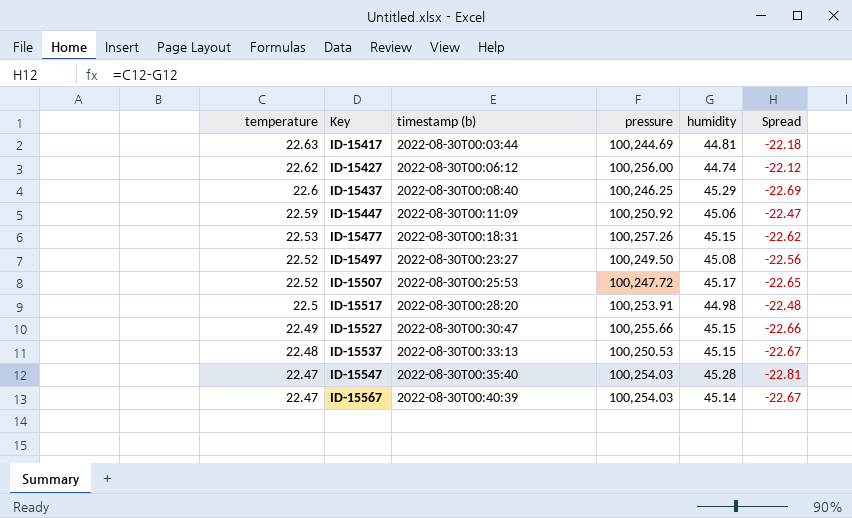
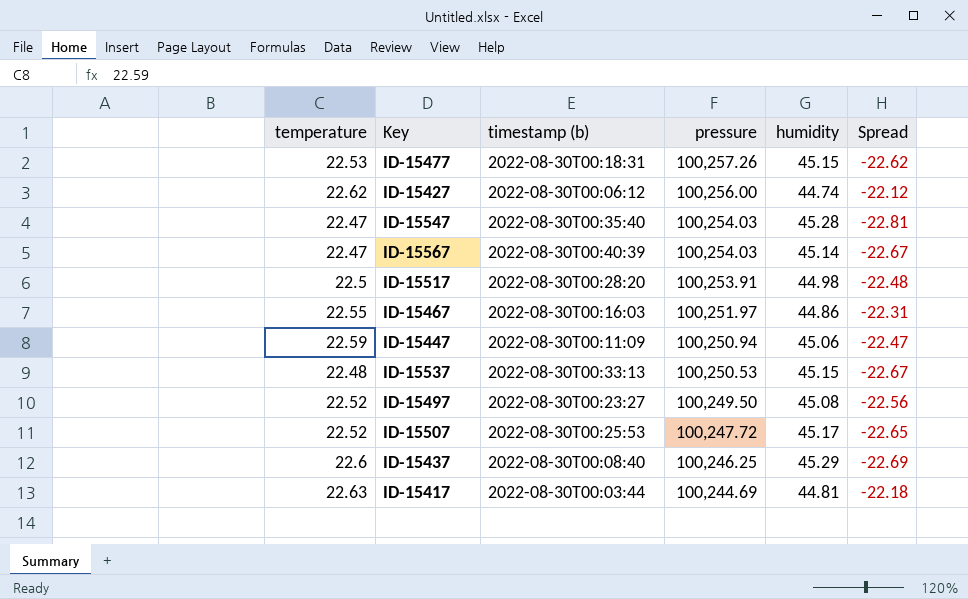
row order: temperature descending -> pressure descending
row ID-15527: 22.49 | 2022-08-30T00:30:47 | 100,255.66 | 45.15 | -22.66 -> none
row ID-15467: none -> 22.55 | 2022-08-30T00:16:03 | 100,251.97 | 44.86 | -22.31
ID-15447 | pressure: 100,250.92 -> 100,250.94

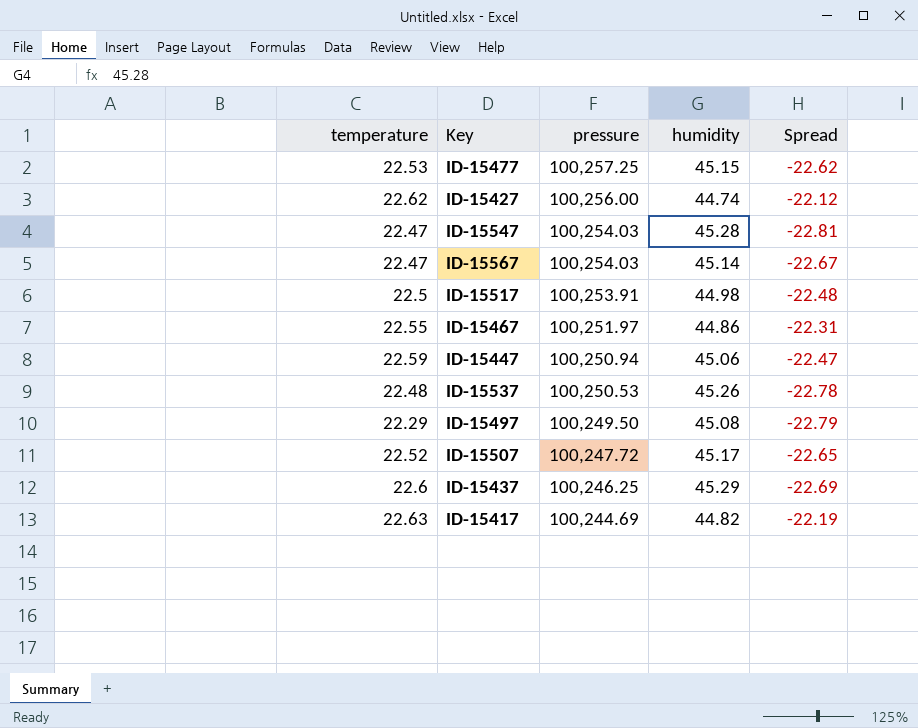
column timestamp (b) | position: 3 -> none
ID-15477 | pressure: 100,257.26 -> 100,257.25
ID-15537 | humidity: 45.15 -> 45.26
ID-15537 | Spread: -22.67 -> -22.78
ID-15497 | temperature: 22.52 -> 22.29
ID-15497 | Spread: -22.56 -> -22.79
ID-15417 | humidity: 44.81 -> 44.82
ID-15417 | Spread: -22.18 -> -22.19

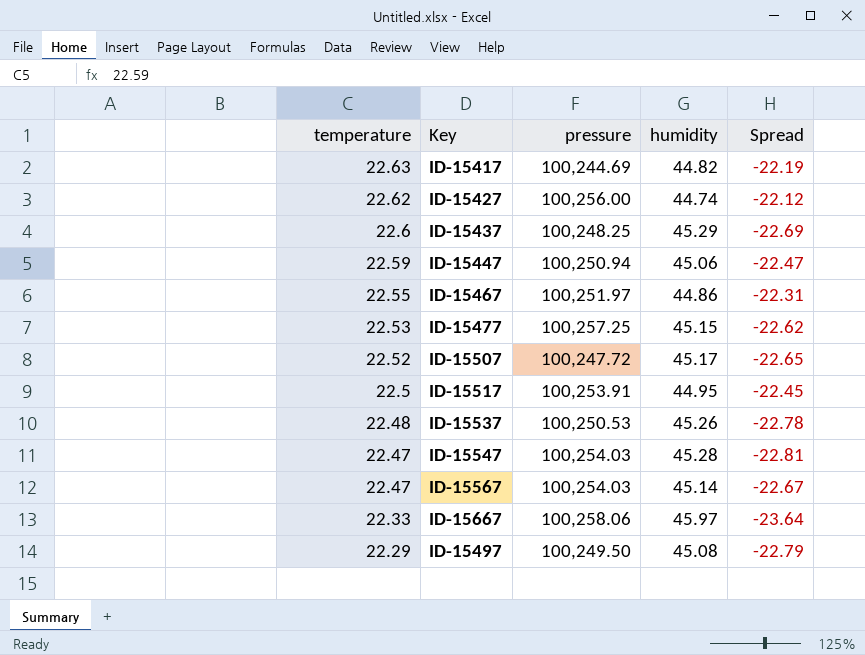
row order: pressure descending -> temperature descending
ID-15437 | pressure: 100,246.25 -> 100,248.25
ID-15517 | humidity: 44.98 -> 44.95
ID-15517 | Spread: -22.48 -> -22.45
row ID-15667: none -> 22.33 | 100,258.06 | 45.97 | -23.64

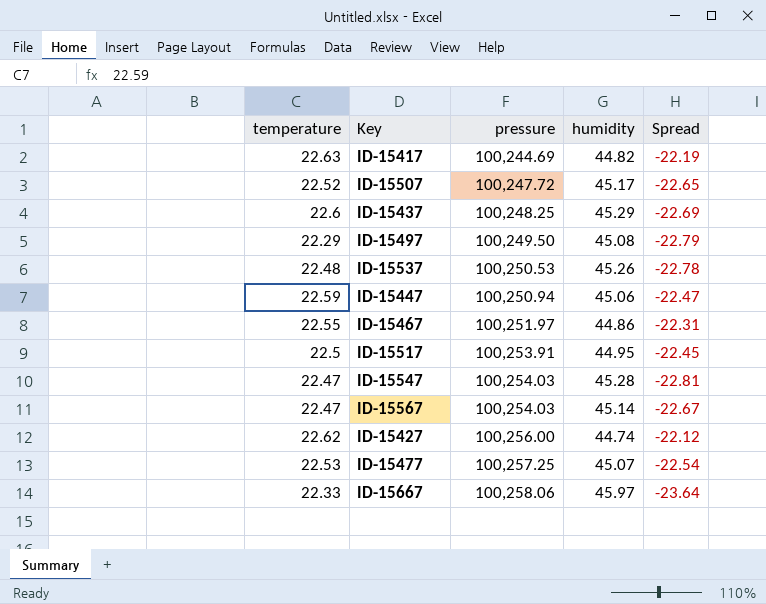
row order: temperature descending -> pressure ascending
ID-15477 | humidity: 45.15 -> 45.07
ID-15477 | Spread: -22.62 -> -22.54

